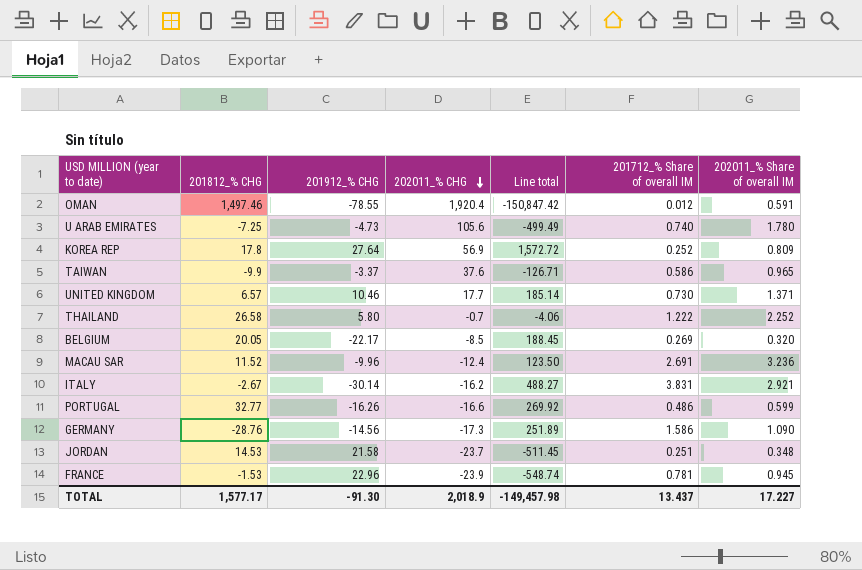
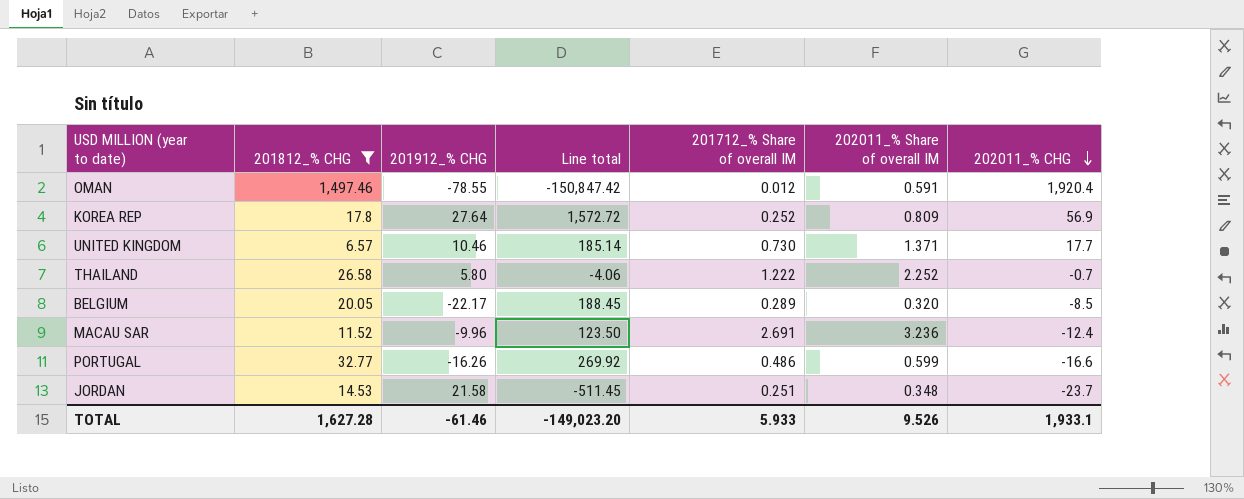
filter: none -> 201812_% CHG >= 6.57
column 202011_% CHG | position: 4 -> 7
BELGIUM | 201712_% Share of overall IM: 0.269 -> 0.289
TOTAL | 201812_% CHG: 1,577.17 -> 1,627.28
TOTAL | 201912_% CHG: -91.30 -> -61.46
TOTAL | Line total: -149,457.98 -> -149,023.20
TOTAL | 201712_% Share of overall IM: 13.437 -> 5.933
TOTAL | 202011_% Share of overall IM: 17.227 -> 9.526
TOTAL | 202011_% CHG: 2,018.9 -> 1,933.1

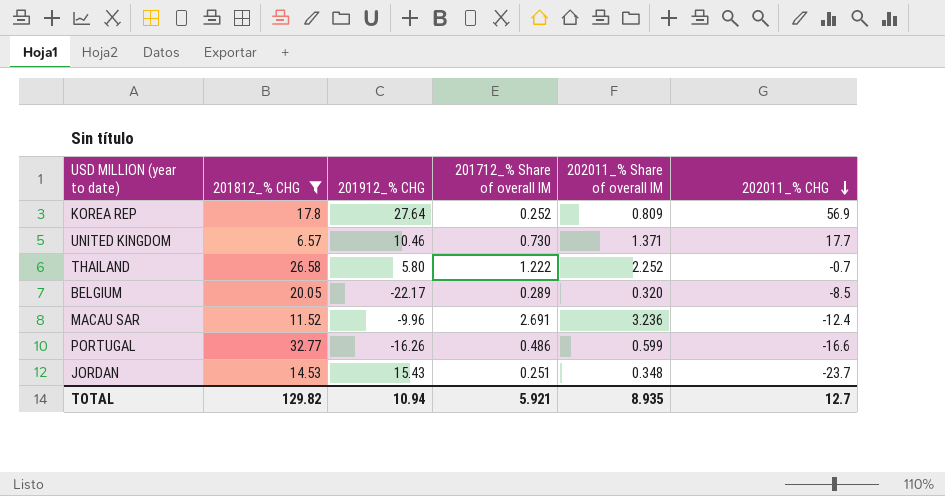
column Line total | formula: [201912_% CHG] * [202011_% CHG] -> none
row OMAN: 1,497.46 | -78.55 | -150,847.42 | 0.012 | 0.591 | 1,920.4 -> none
JORDAN | 201912_% CHG: 21.58 -> 15.43
TOTAL | 201812_% CHG: 1,627.28 -> 129.82
TOTAL | 201912_% CHG: -61.46 -> 10.94
TOTAL | 201712_% Share of overall IM: 5.933 -> 5.921
TOTAL | 202011_% Share of overall IM: 9.526 -> 8.935
TOTAL | 202011_% CHG: 1,933.1 -> 12.7

